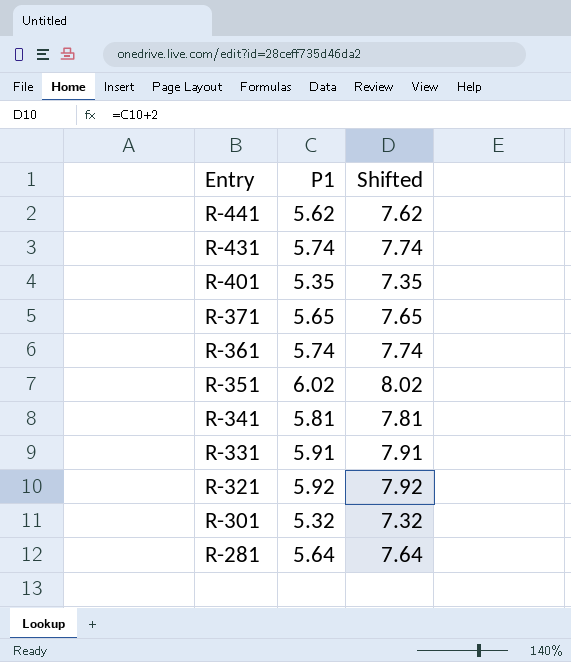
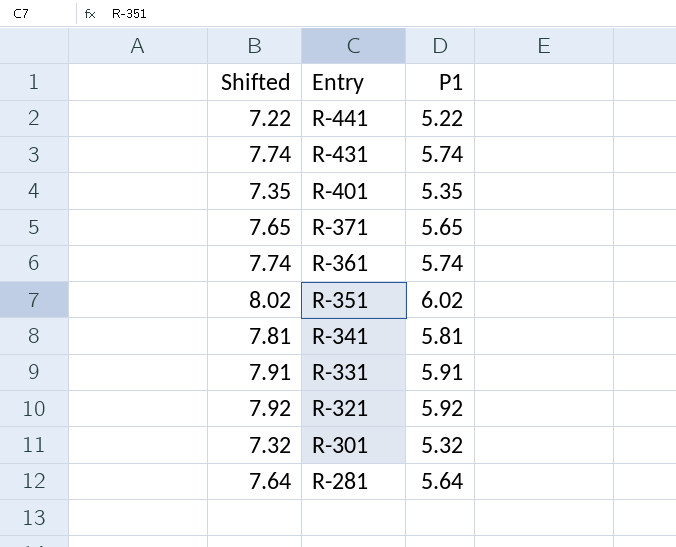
column Shifted | position: 3 -> 1
R-441 | Shifted: 7.62 -> 7.22
R-441 | P1: 5.62 -> 5.22

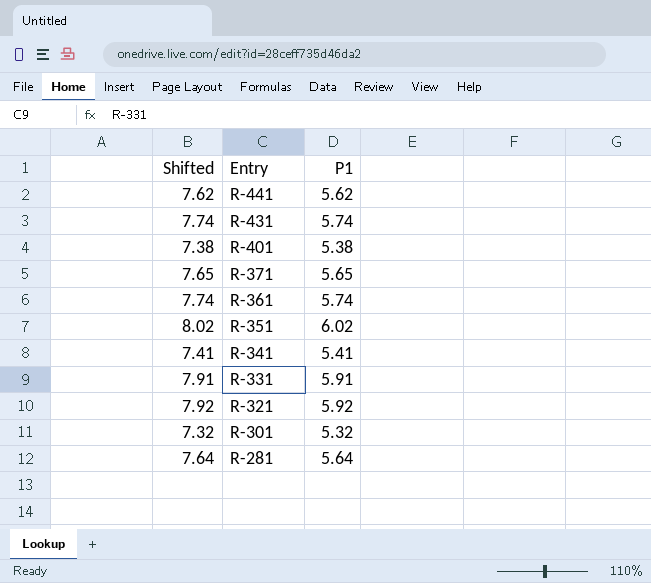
R-441 | Shifted: 7.22 -> 7.62
R-441 | P1: 5.22 -> 5.62
R-401 | Shifted: 7.35 -> 7.38
R-401 | P1: 5.35 -> 5.38
R-341 | Shifted: 7.81 -> 7.41
R-341 | P1: 5.81 -> 5.41

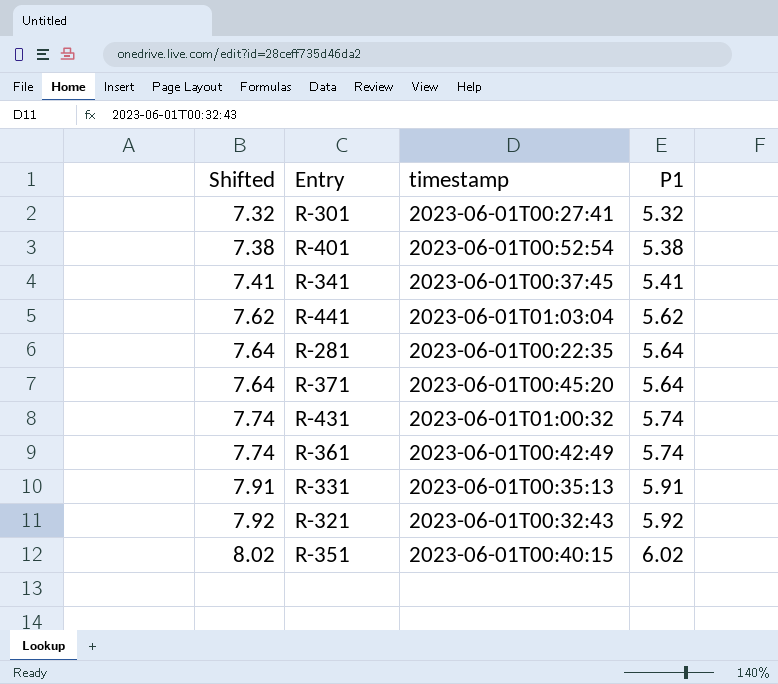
row order: Entry descending -> Shifted ascending
column timestamp | position: none -> 3
R-371 | Shifted: 7.65 -> 7.64
R-371 | P1: 5.65 -> 5.64

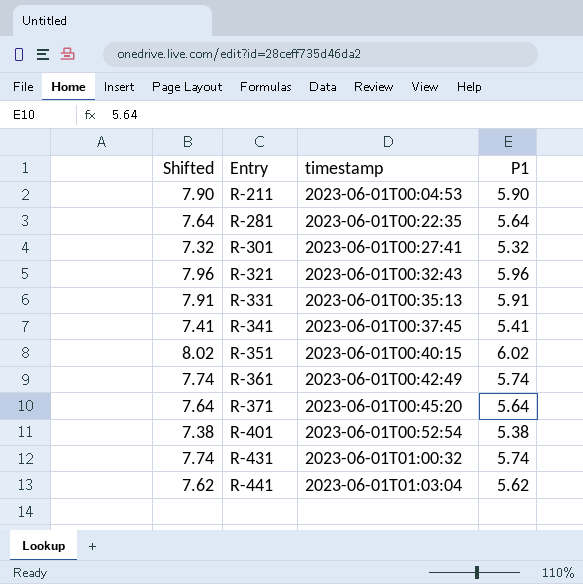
row order: Shifted ascending -> Entry ascending
row R-211: none -> 7.90 | 2023-06-01T00:04:53 | 5.90
R-321 | Shifted: 7.92 -> 7.96
R-321 | P1: 5.92 -> 5.96

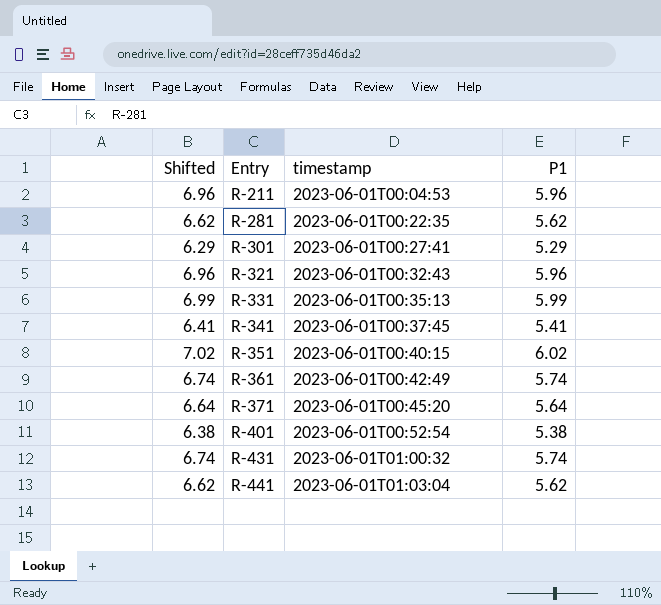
column Shifted | formula: [P1] + 2 -> [P1] + 1
R-211 | P1: 5.90 -> 5.96
R-281 | P1: 5.64 -> 5.62
R-301 | P1: 5.32 -> 5.29
R-331 | P1: 5.91 -> 5.99

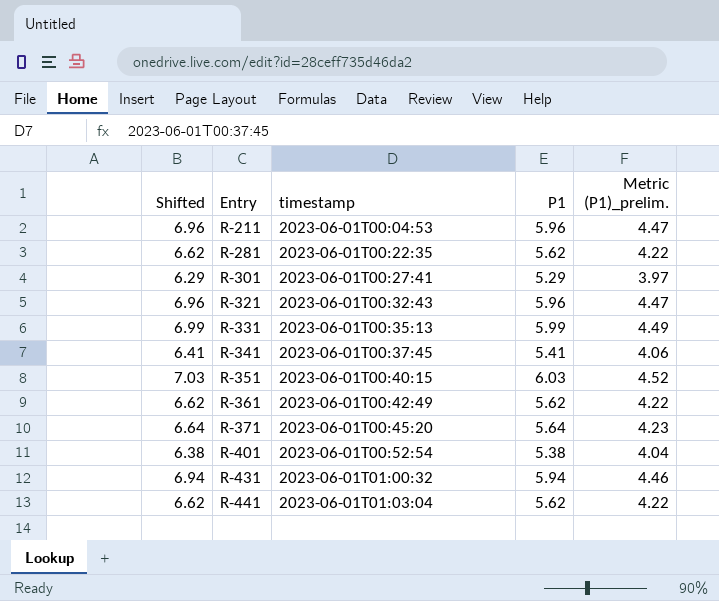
column Metric (P1)_prelim. | formula: none -> [P1] * 0.75
R-351 | Shifted: 7.02 -> 7.03
R-351 | P1: 6.02 -> 6.03
R-361 | Shifted: 6.74 -> 6.62
R-361 | P1: 5.74 -> 5.62
R-431 | Shifted: 6.74 -> 6.94
R-431 | P1: 5.74 -> 5.94

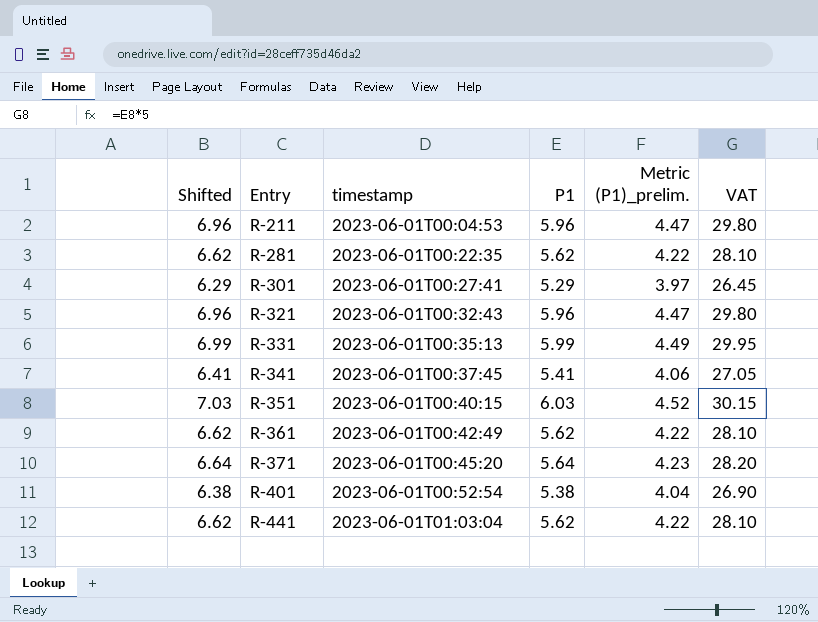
column VAT | formula: none -> [P1] * 5
row R-431: 6.94 | 2023-06-01T01:00:32 | 5.94 | 4.46 -> none

